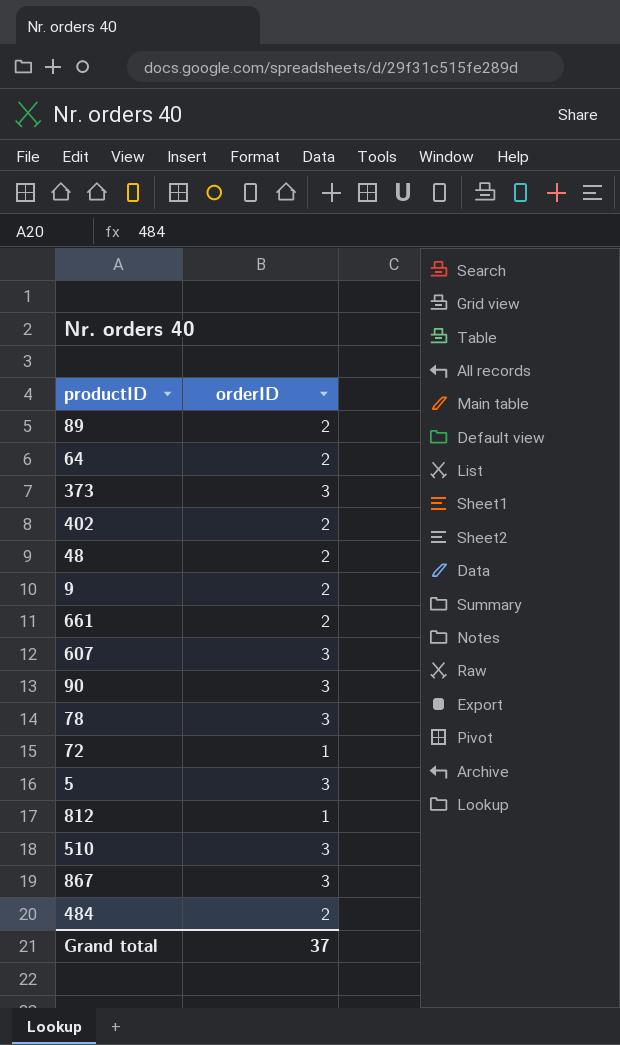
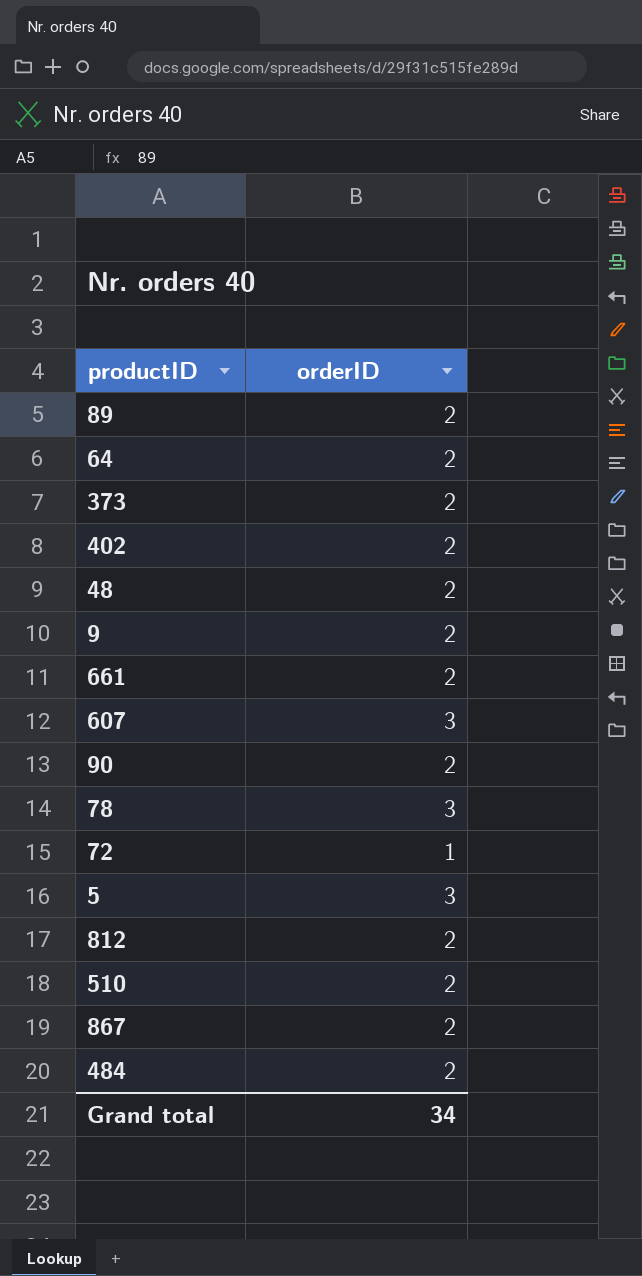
373 | orderID: 3 -> 2
90 | orderID: 3 -> 2
812 | orderID: 1 -> 2
510 | orderID: 3 -> 2
867 | orderID: 3 -> 2
Grand total | orderID: 37 -> 34

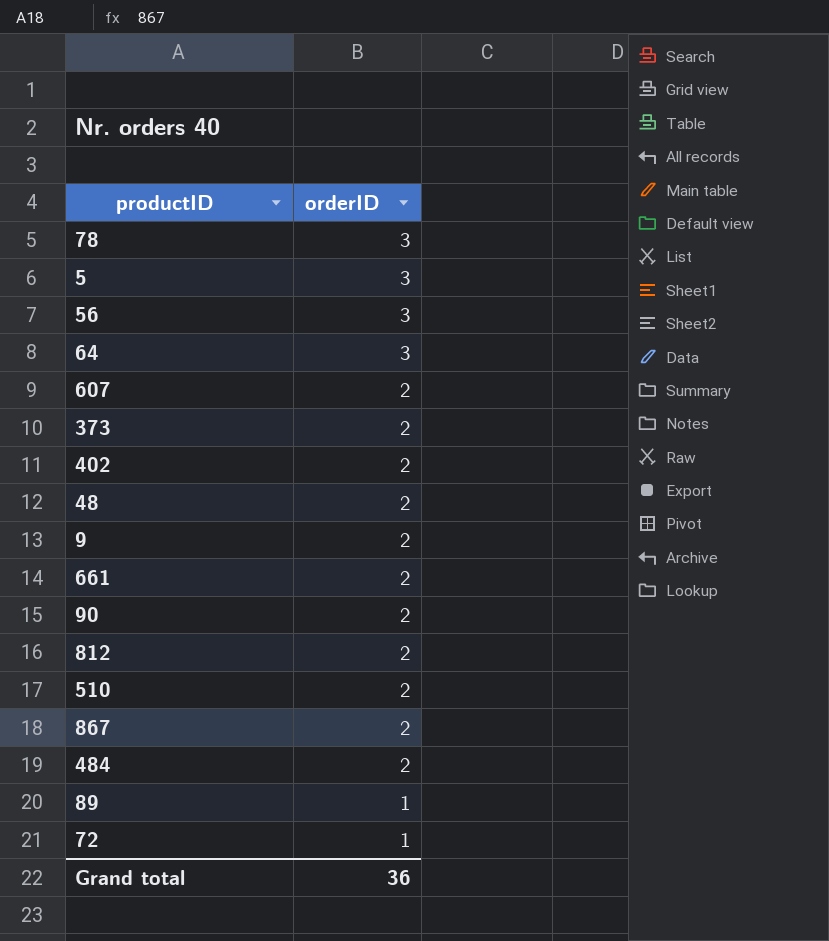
row order: none -> orderID descending
row 56: none -> 3
64 | orderID: 2 -> 3
607 | orderID: 3 -> 2
89 | orderID: 2 -> 1
Grand total | orderID: 34 -> 36

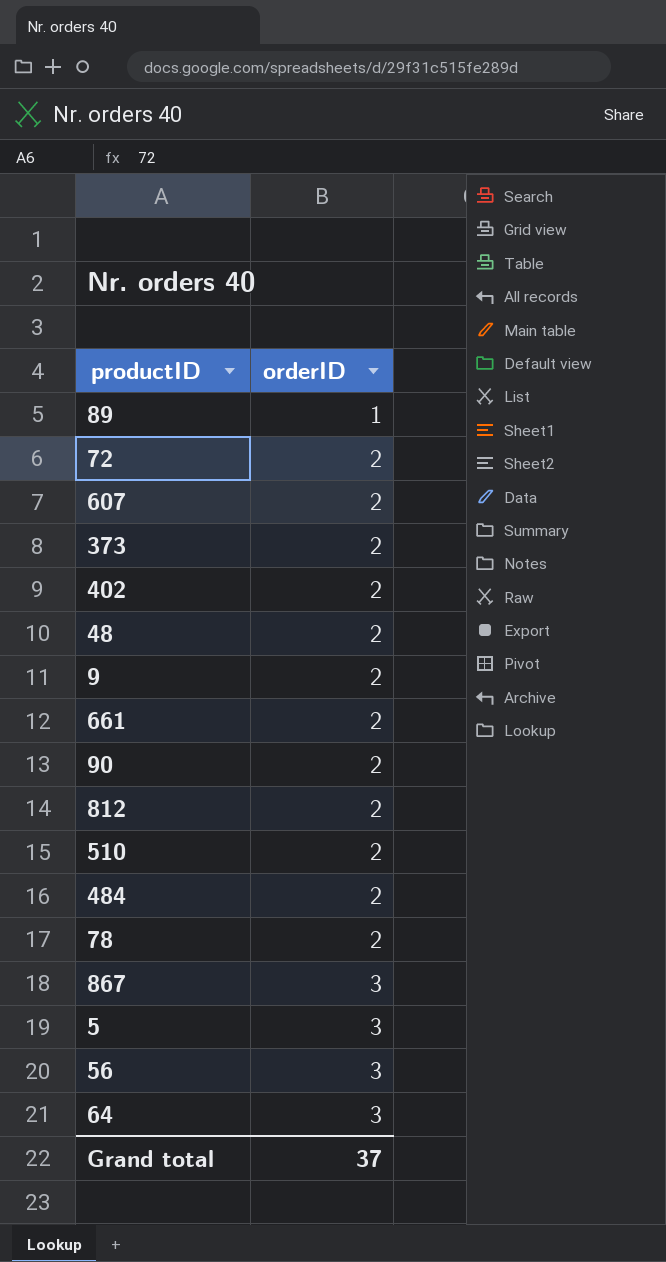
row order: orderID descending -> orderID ascending
72 | orderID: 1 -> 2
78 | orderID: 3 -> 2
867 | orderID: 2 -> 3
Grand total | orderID: 36 -> 37

